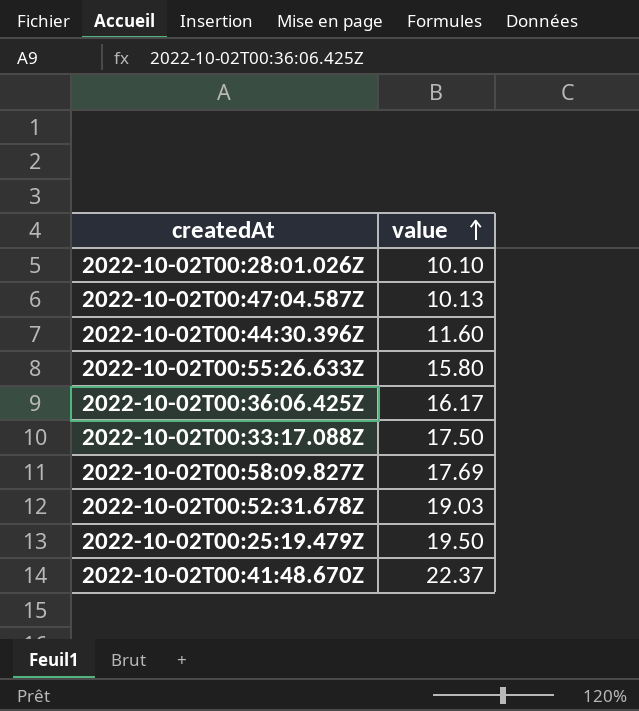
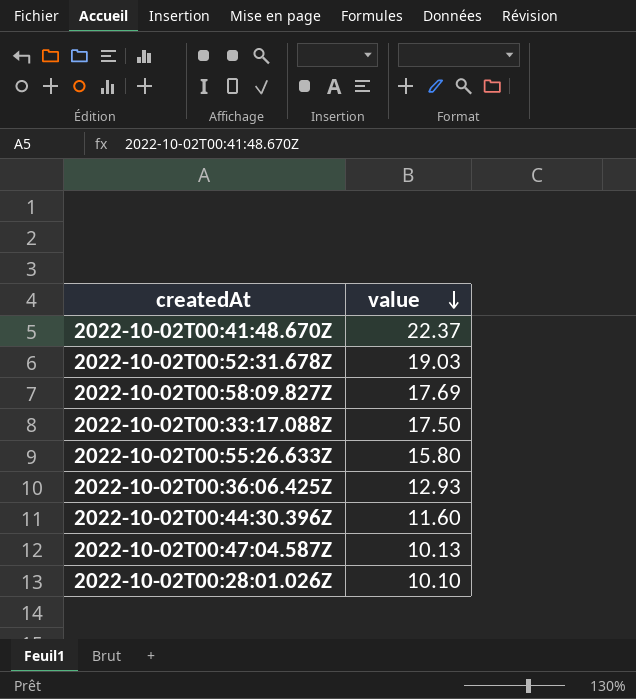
row order: value ascending -> value descending
row 2022-10-02T00:25:19.479Z: 19.50 -> none
2022-10-02T00:36:06.425Z | value: 16.17 -> 12.93

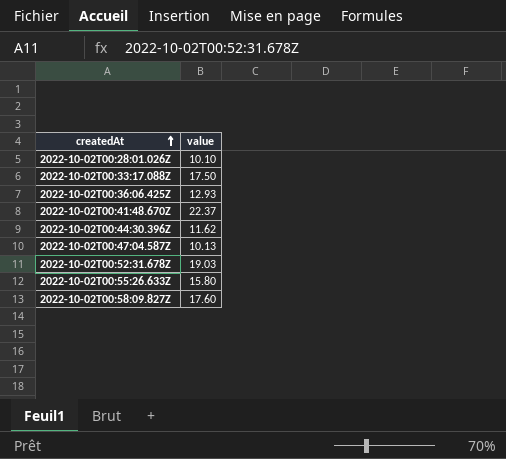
row order: value descending -> createdAt ascending
2022-10-02T00:44:30.396Z | value: 11.60 -> 11.62
2022-10-02T00:58:09.827Z | value: 17.69 -> 17.60

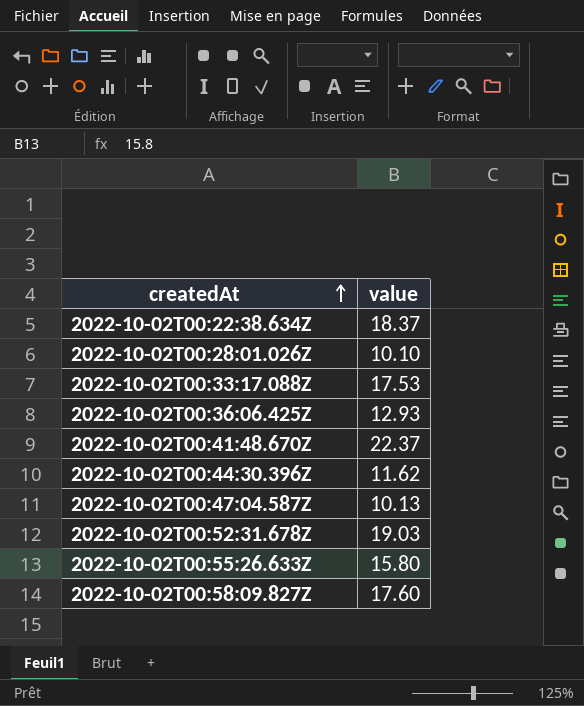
row 2022-10-02T00:22:38.634Z: none -> 18.37
2022-10-02T00:33:17.088Z | value: 17.50 -> 17.53

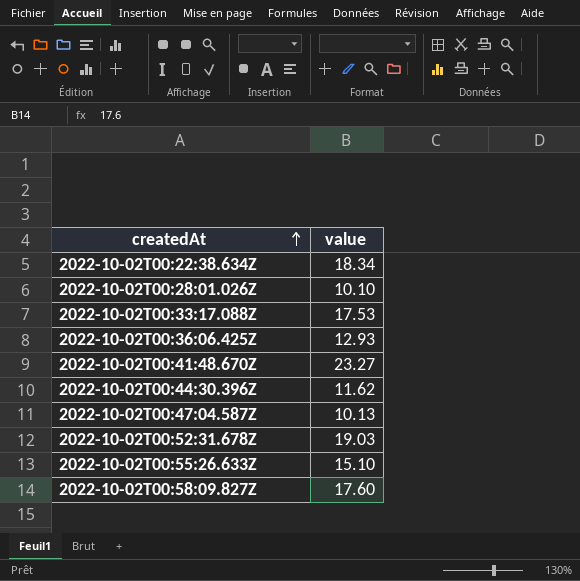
2022-10-02T00:22:38.634Z | value: 18.37 -> 18.34
2022-10-02T00:41:48.670Z | value: 22.37 -> 23.27
2022-10-02T00:55:26.633Z | value: 15.80 -> 15.10

